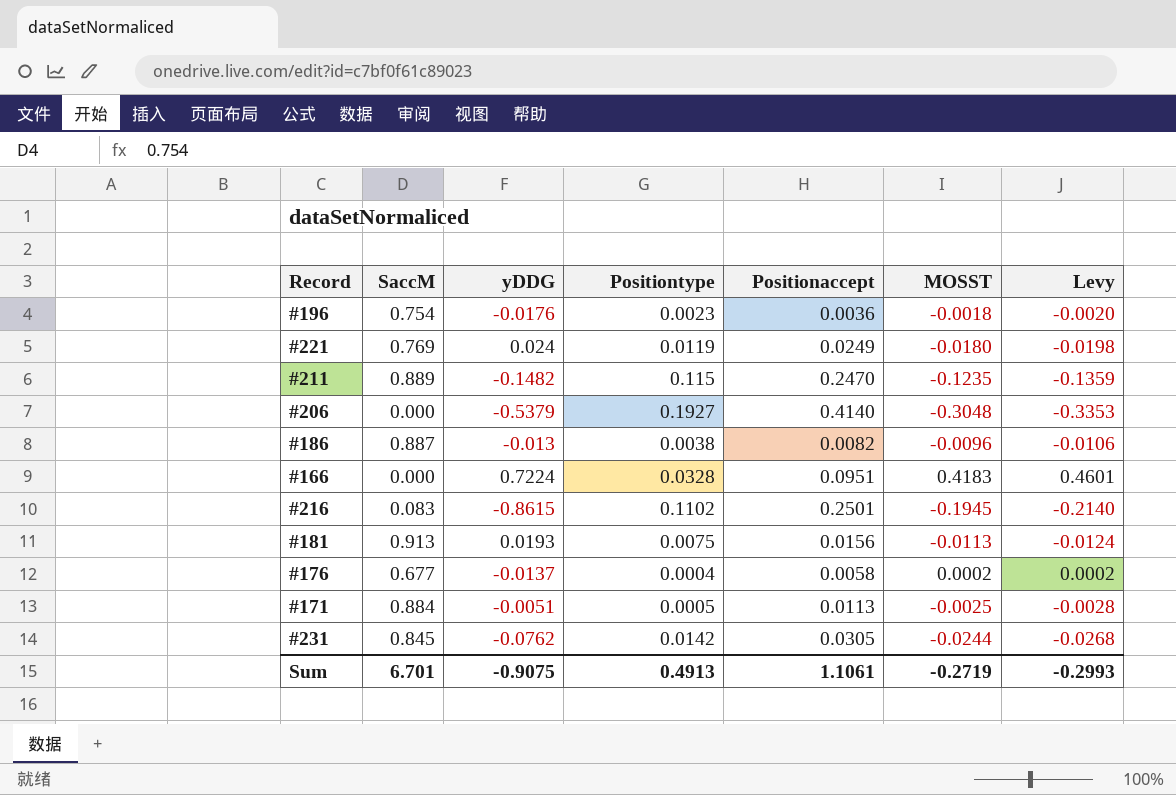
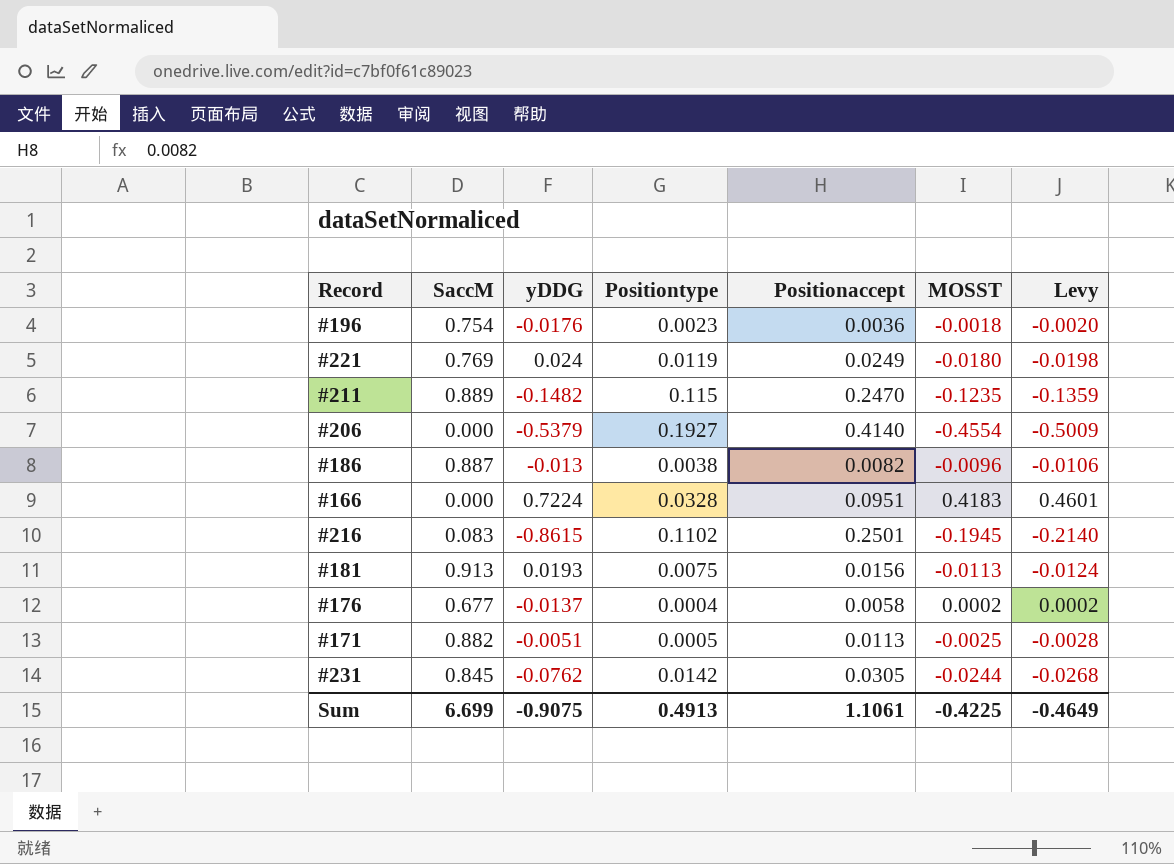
#206 | MOSST: -0.3048 -> -0.4554
#206 | Levy: -0.3353 -> -0.5009
#171 | SaccM: 0.884 -> 0.882
Sum | SaccM: 6.701 -> 6.699
Sum | MOSST: -0.2719 -> -0.4225
Sum | Levy: -0.2993 -> -0.4649

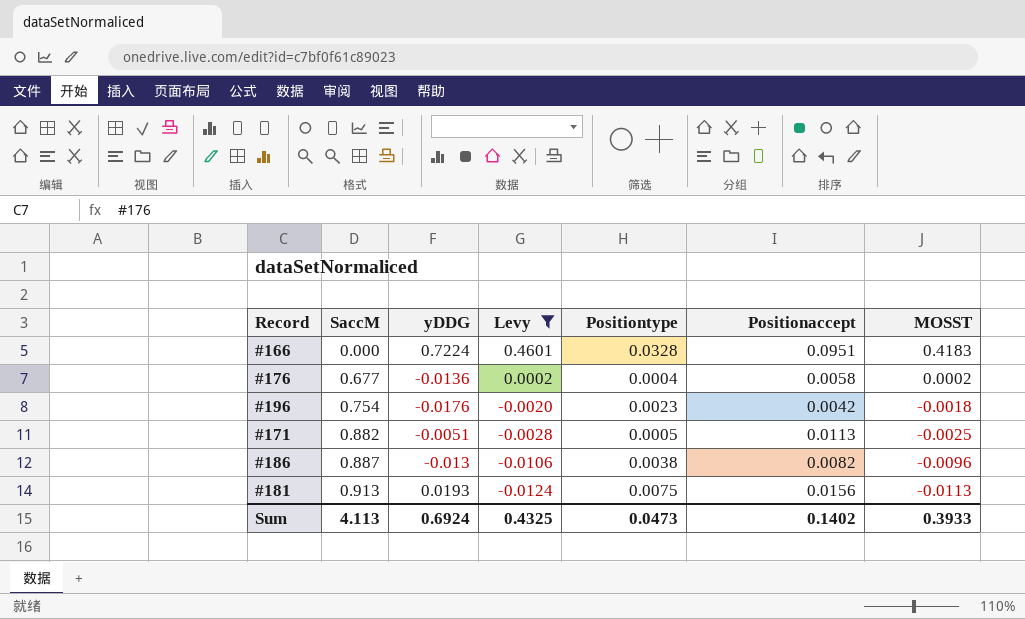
filter: none -> Levy >= -0.0124
row order: none -> SaccM ascending
column Levy | position: 7 -> 4
#176 | yDDG: -0.0137 -> -0.0136
#196 | Positionaccept: 0.0036 -> 0.0042
Sum | SaccM: 6.699 -> 4.113
Sum | yDDG: -0.9075 -> 0.6924
Sum | Levy: -0.4649 -> 0.4325
Sum | Positiontype: 0.4913 -> 0.0473
Sum | Positionaccept: 1.1061 -> 0.1402
Sum | MOSST: -0.4225 -> 0.3933

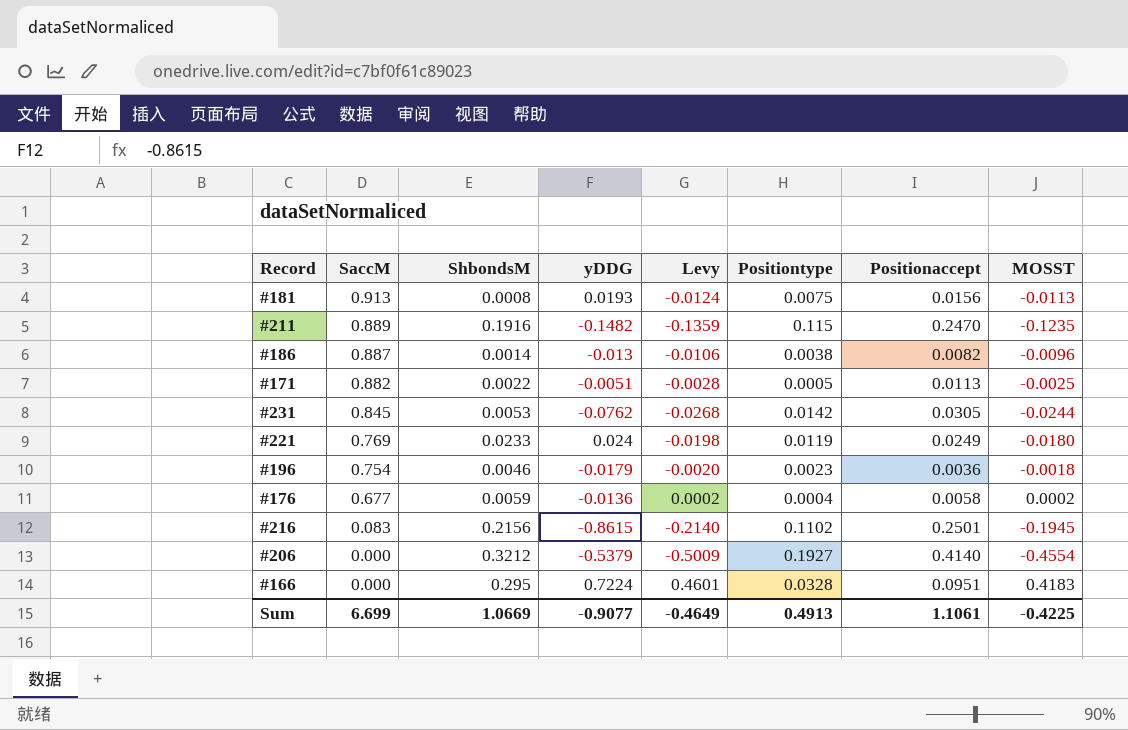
filter: Levy >= -0.0124 -> none
row order: SaccM ascending -> SaccM descending
column ShbondsM | position: none -> 3
#196 | yDDG: -0.0176 -> -0.0179
#196 | Positionaccept: 0.0042 -> 0.0036
Sum | SaccM: 4.113 -> 6.699
Sum | yDDG: 0.6924 -> -0.9077
Sum | Levy: 0.4325 -> -0.4649
Sum | Positiontype: 0.0473 -> 0.4913
Sum | Positionaccept: 0.1402 -> 1.1061
Sum | MOSST: 0.3933 -> -0.4225

